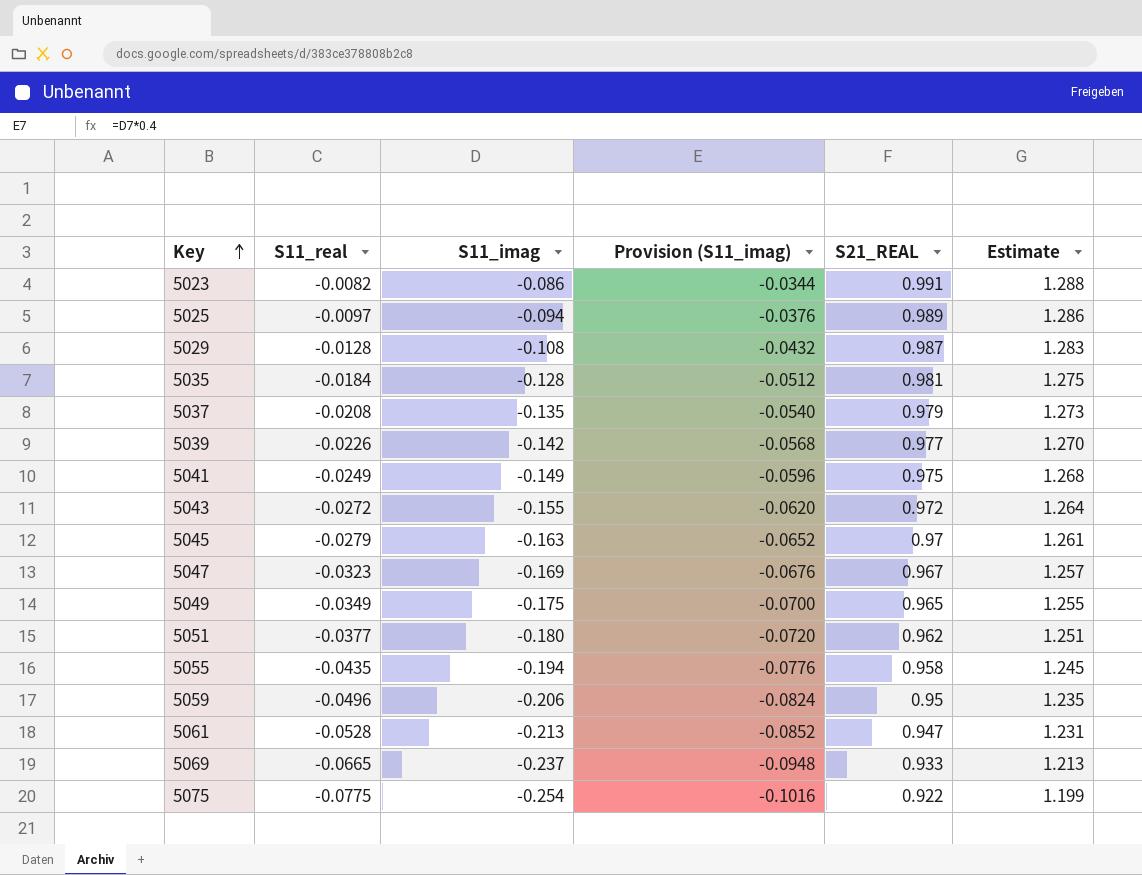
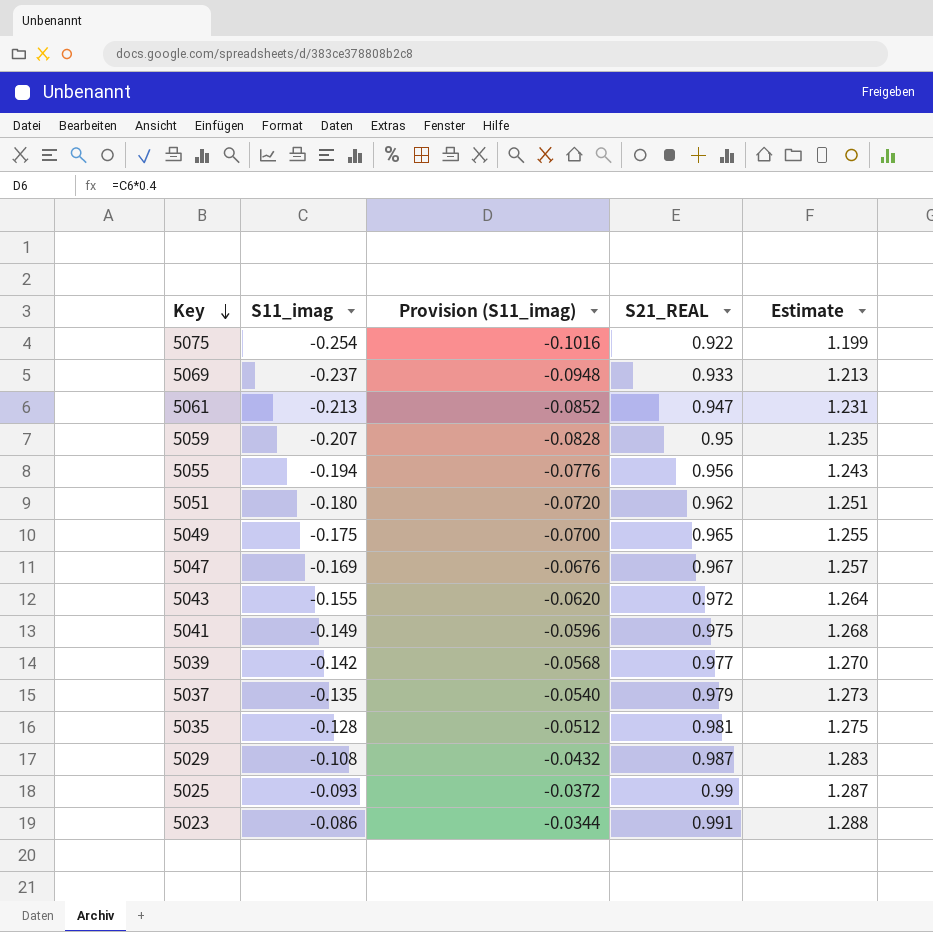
row order: Key ascending -> Key descending
column S11_real | position: 2 -> none
row 5045: -0.0279 | -0.163 | -0.0652 | 0.97 | 1.261 -> none
5059 | S11_imag: -0.206 -> -0.207
5059 | Provision (S11_imag): -0.0824 -> -0.0828
5055 | S21_REAL: 0.958 -> 0.956
5055 | Estimate: 1.245 -> 1.243
5025 | S11_imag: -0.094 -> -0.093
5025 | Provision (S11_imag): -0.0376 -> -0.0372
5025 | S21_REAL: 0.989 -> 0.99
5025 | Estimate: 1.286 -> 1.287

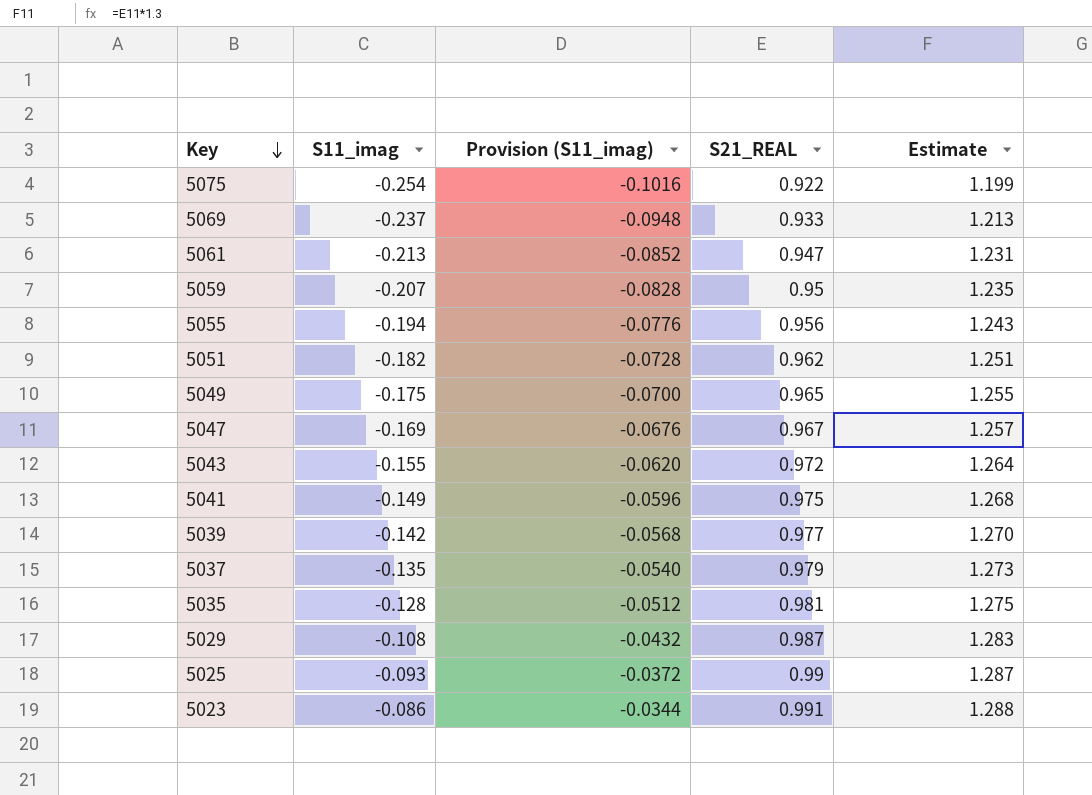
5051 | S11_imag: -0.180 -> -0.182
5051 | Provision (S11_imag): -0.0720 -> -0.0728

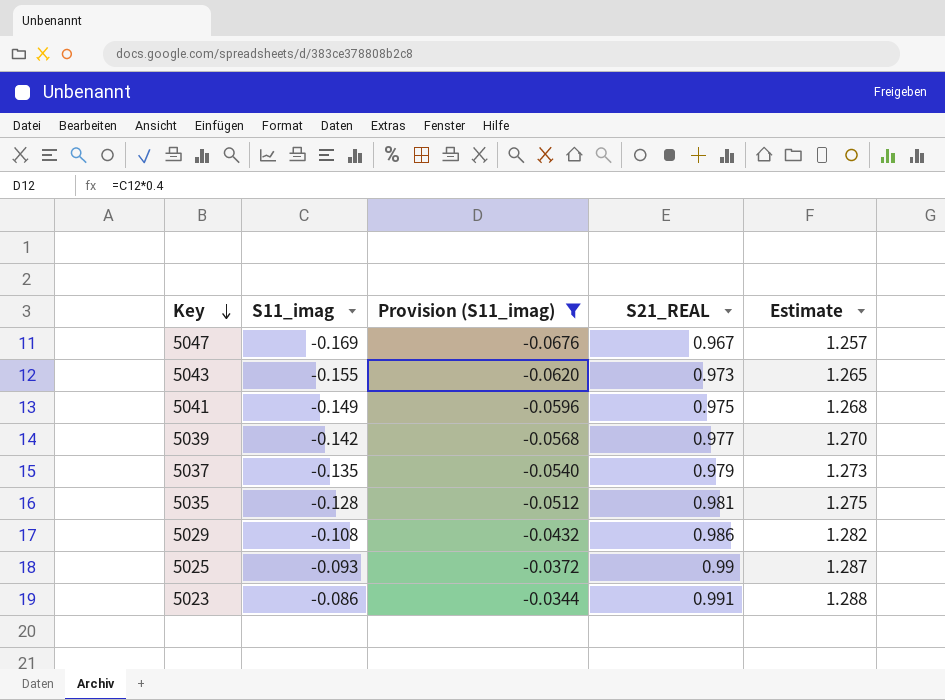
filter: none -> Provision (S11_imag) >= -0.0676
5043 | S21_REAL: 0.972 -> 0.973
5043 | Estimate: 1.264 -> 1.265
5029 | S21_REAL: 0.987 -> 0.986
5029 | Estimate: 1.283 -> 1.282

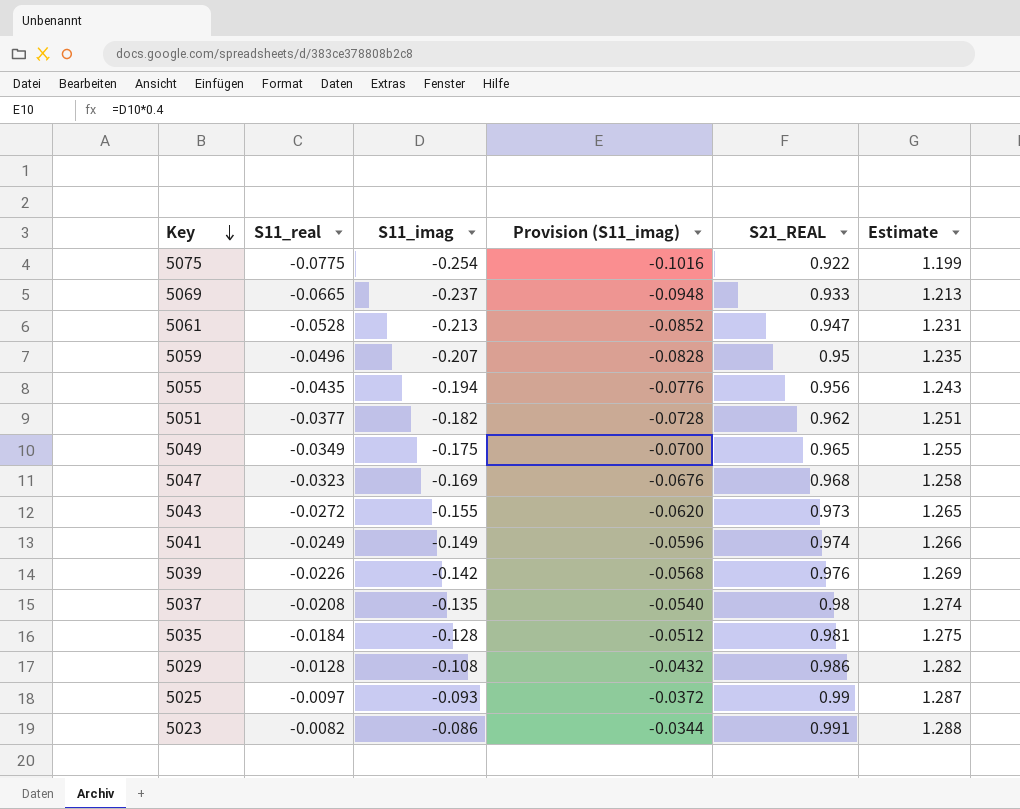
filter: Provision (S11_imag) >= -0.0676 -> none
column S11_real | position: none -> 2
5047 | S21_REAL: 0.967 -> 0.968
5047 | Estimate: 1.257 -> 1.258
5041 | S21_REAL: 0.975 -> 0.974
5041 | Estimate: 1.268 -> 1.266
5039 | S21_REAL: 0.977 -> 0.976
5039 | Estimate: 1.270 -> 1.269
5037 | S21_REAL: 0.979 -> 0.98
5037 | Estimate: 1.273 -> 1.274

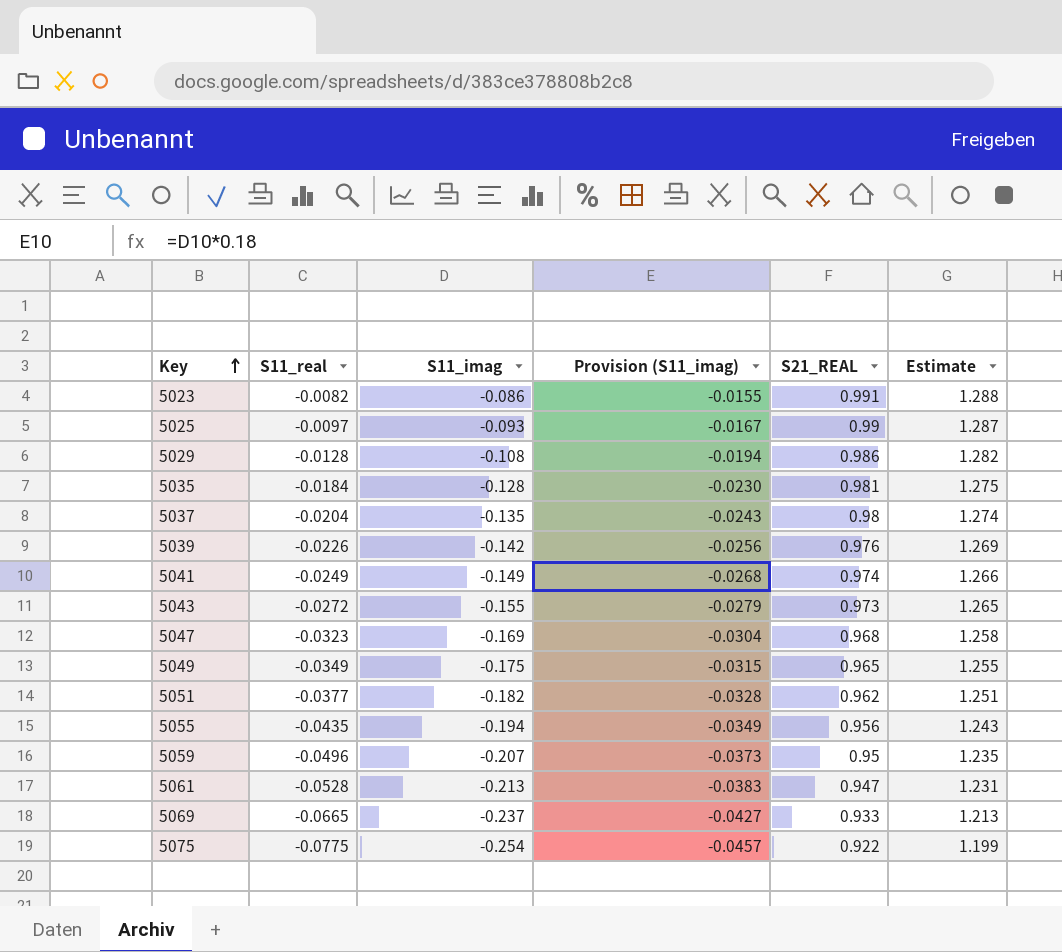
row order: Key descending -> Key ascending
column Provision (S11_imag) | formula: [S11_imag] * 0.4 -> [S11_imag] * 0.18
5037 | S11_real: -0.0208 -> -0.0204

